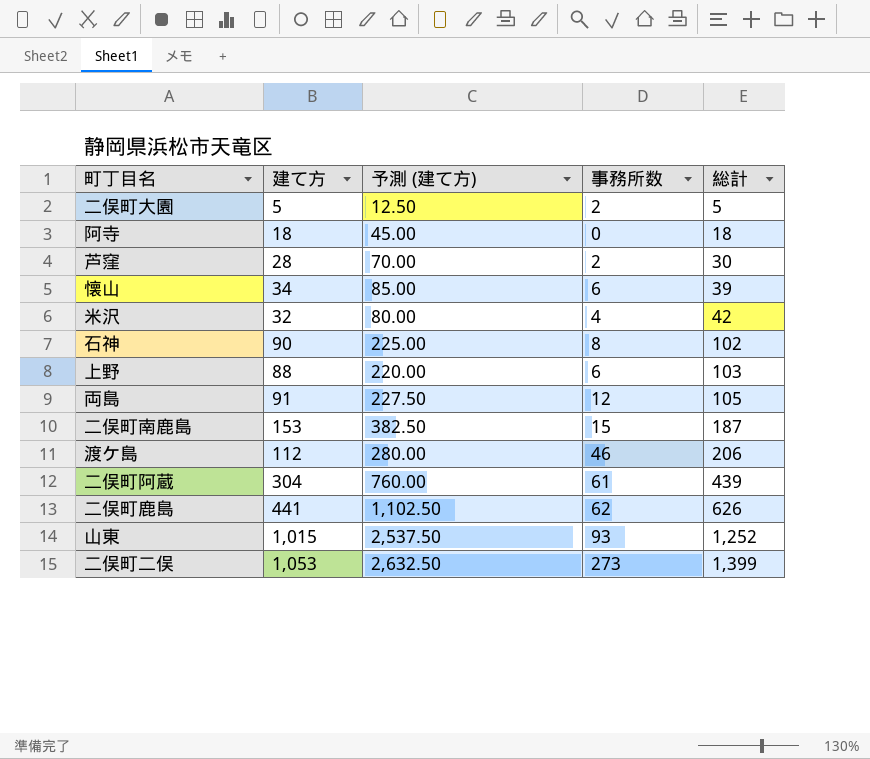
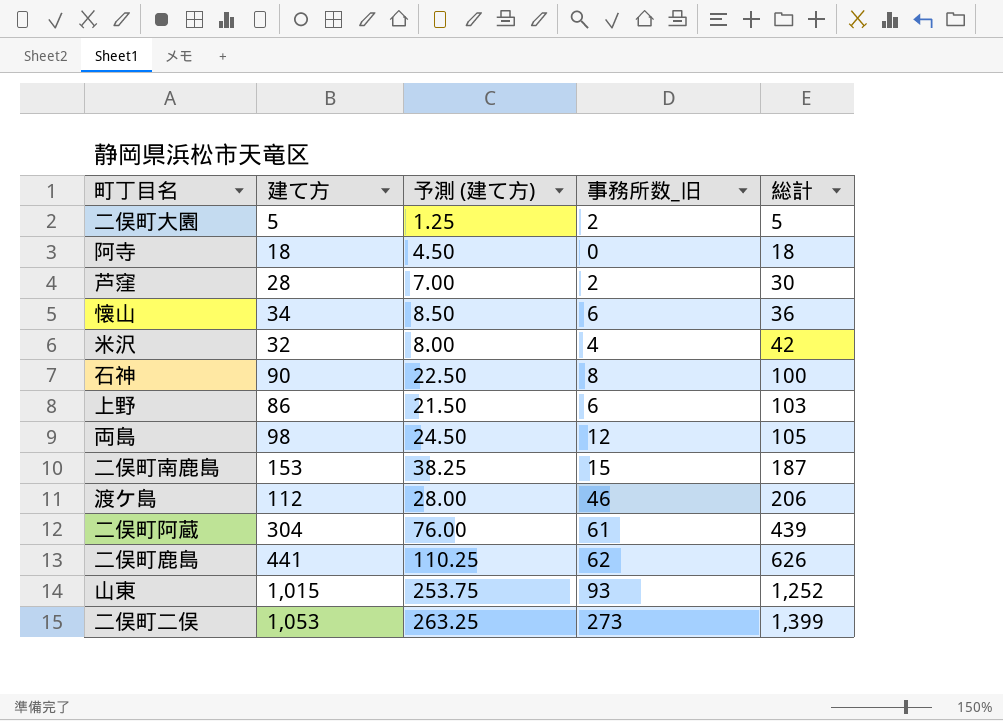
column 予測 (建て方) | formula: [建て方] * 2.5 -> [建て方] * 0.25
column name: 事務所数 -> 事務所数_旧
懐山 | 総計: 39 -> 36
石神 | 総計: 102 -> 100
上野 | 建て方: 88 -> 86
両島 | 建て方: 91 -> 98

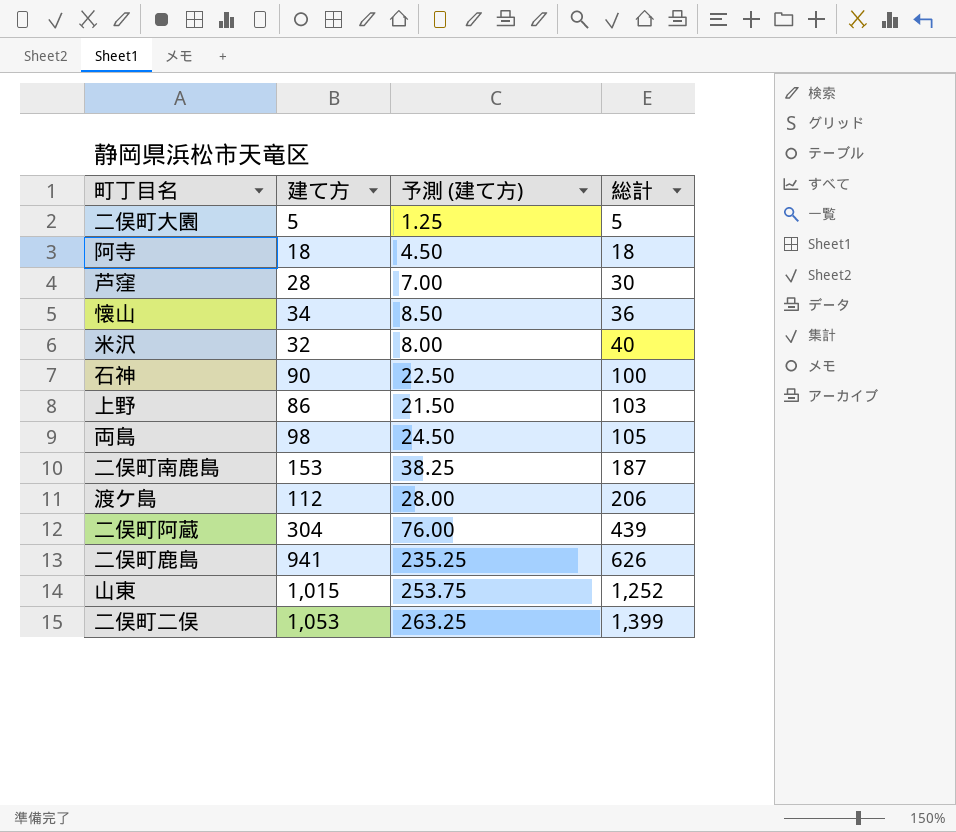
column 事務所数_旧 | position: 4 -> none
米沢 | 総計: 42 -> 40
二俣町鹿島 | 建て方: 441 -> 941
二俣町鹿島 | 予測 (建て方): 110.25 -> 235.25

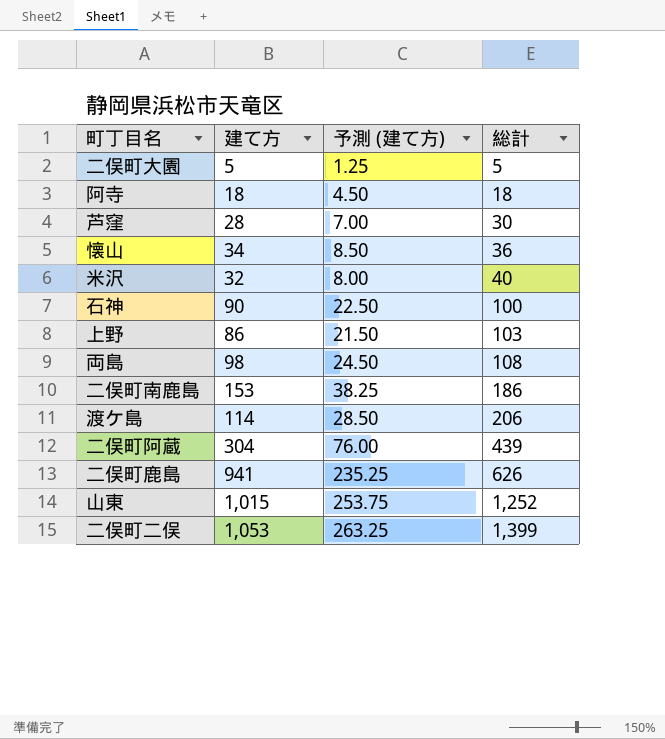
両島 | 総計: 105 -> 108
二俣町南鹿島 | 総計: 187 -> 186
渡ケ島 | 建て方: 112 -> 114
渡ケ島 | 予測 (建て方): 28.00 -> 28.50

